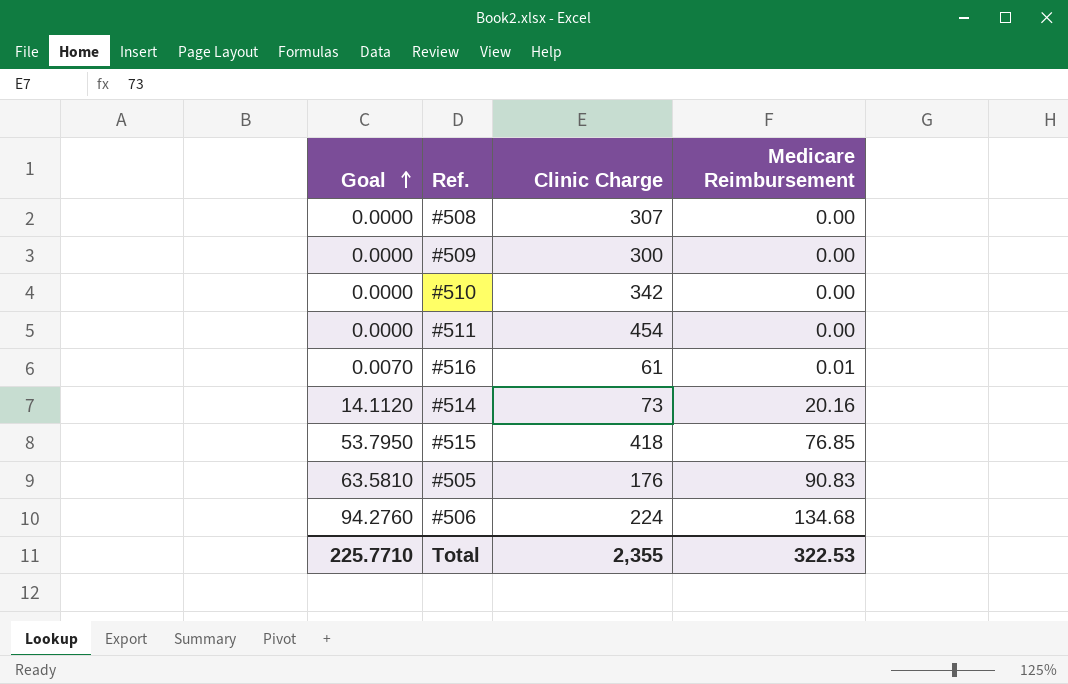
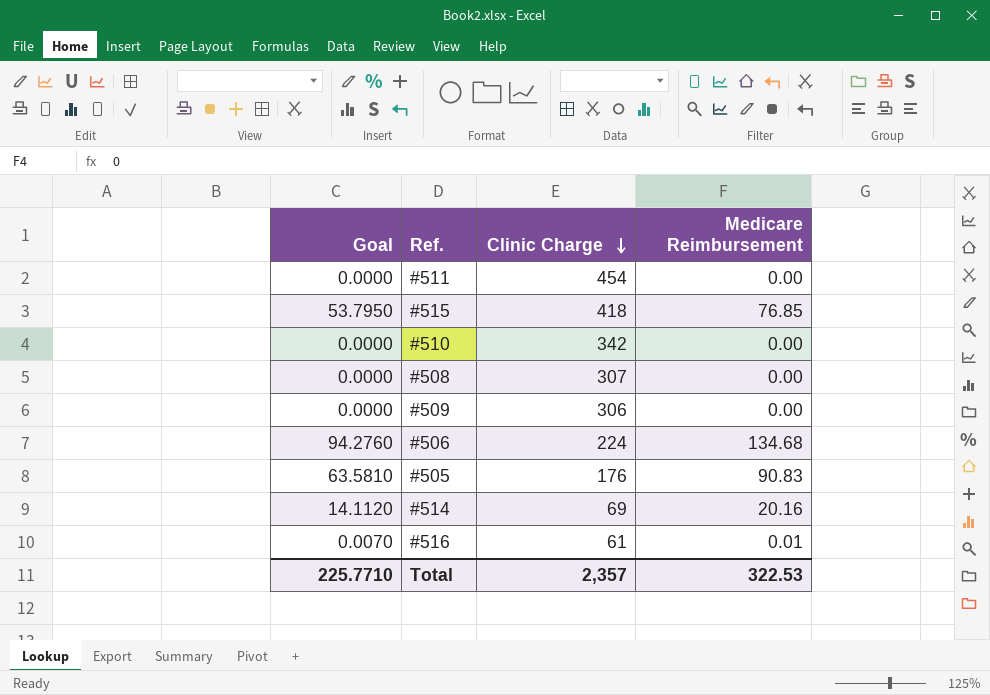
row order: Goal ascending -> Clinic Charge descending
#509 | Clinic Charge: 300 -> 306
#514 | Clinic Charge: 73 -> 69
Total | Clinic Charge: 2,355 -> 2,357

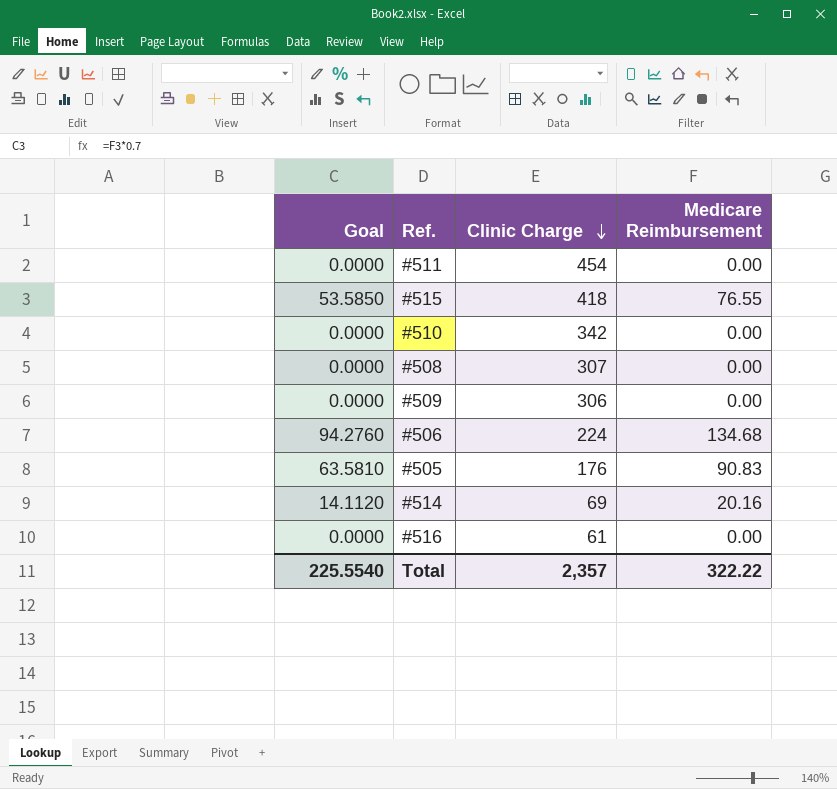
#515 | Goal: 53.7950 -> 53.5850
#515 | Medicare Reimbursement: 76.85 -> 76.55
#516 | Goal: 0.0070 -> 0.0000
#516 | Medicare Reimbursement: 0.01 -> 0.00
Total | Goal: 225.7710 -> 225.5540
Total | Medicare Reimbursement: 322.53 -> 322.22

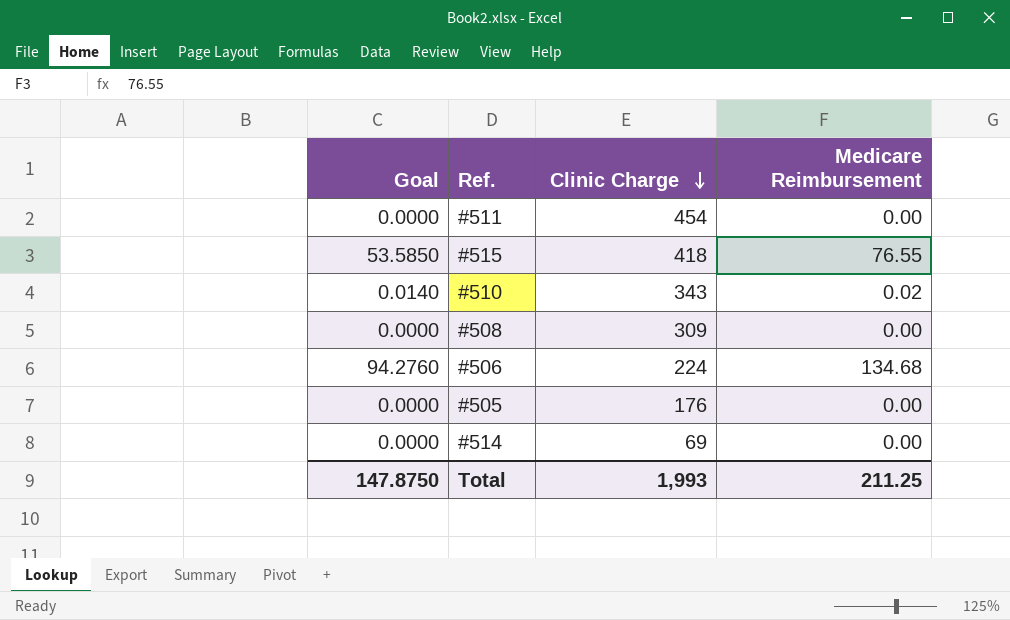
row #509: 0.0000 | 306 | 0.00 -> none
row #516: 0.0000 | 61 | 0.00 -> none
#510 | Goal: 0.0000 -> 0.0140
#510 | Clinic Charge: 342 -> 343
#510 | Medicare Reimbursement: 0.00 -> 0.02
#508 | Clinic Charge: 307 -> 309
#505 | Goal: 63.5810 -> 0.0000
#505 | Medicare Reimbursement: 90.83 -> 0.00
#514 | Goal: 14.1120 -> 0.0000
#514 | Medicare Reimbursement: 20.16 -> 0.00
Total | Goal: 225.5540 -> 147.8750
Total | Clinic Charge: 2,357 -> 1,993
Total | Medicare Reimbursement: 322.22 -> 211.25

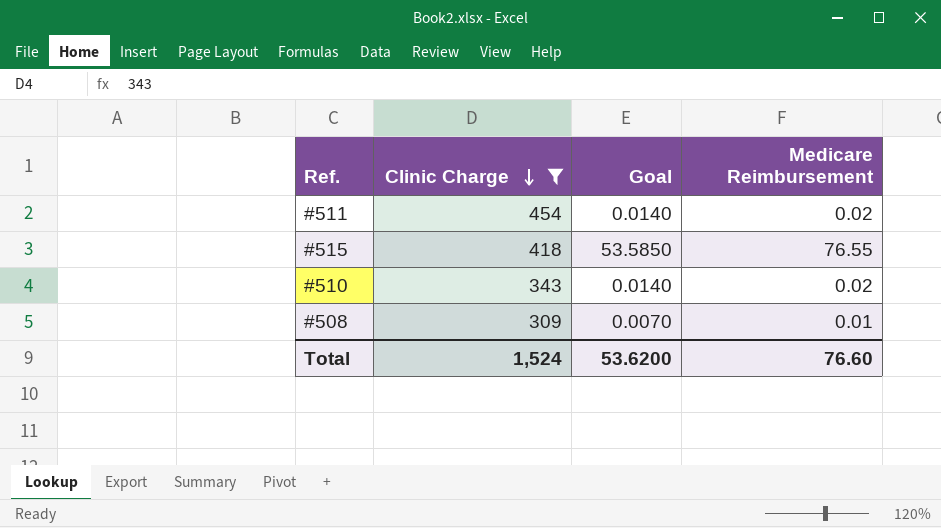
filter: none -> Clinic Charge >= 309
column Goal | position: 1 -> 3
#511 | Goal: 0.0000 -> 0.0140
#511 | Medicare Reimbursement: 0.00 -> 0.02
#508 | Goal: 0.0000 -> 0.0070
#508 | Medicare Reimbursement: 0.00 -> 0.01
Total | Clinic Charge: 1,993 -> 1,524
Total | Goal: 147.8750 -> 53.6200
Total | Medicare Reimbursement: 211.25 -> 76.60

